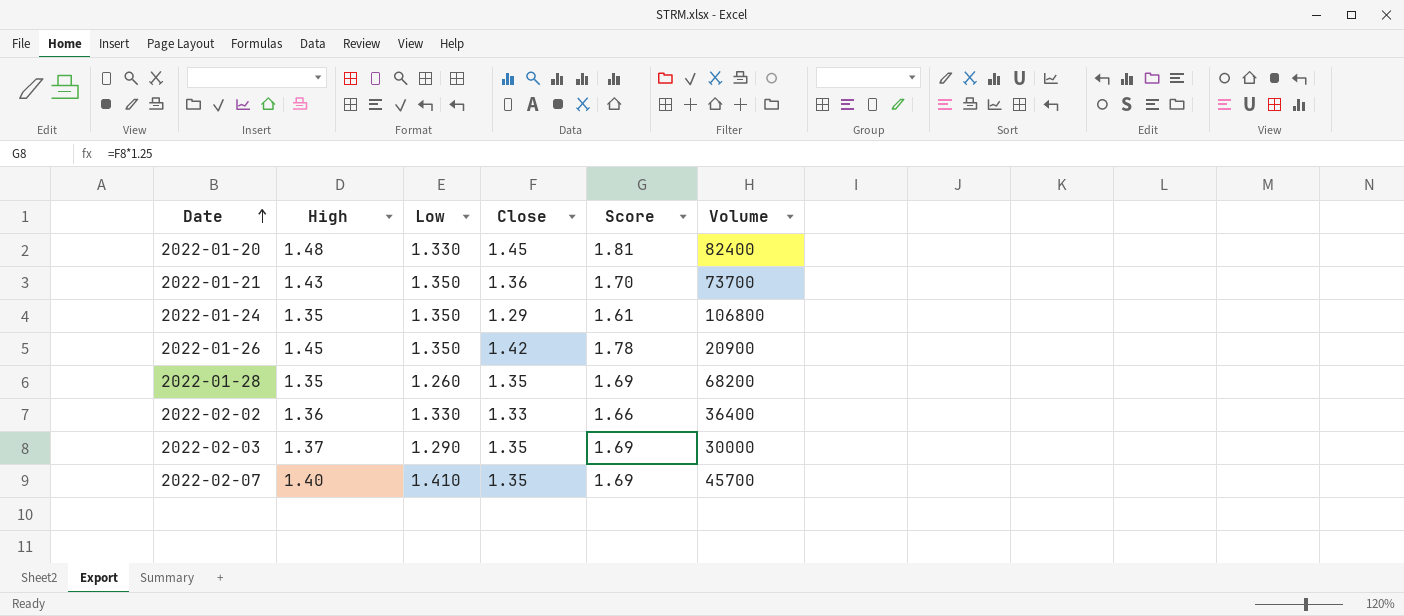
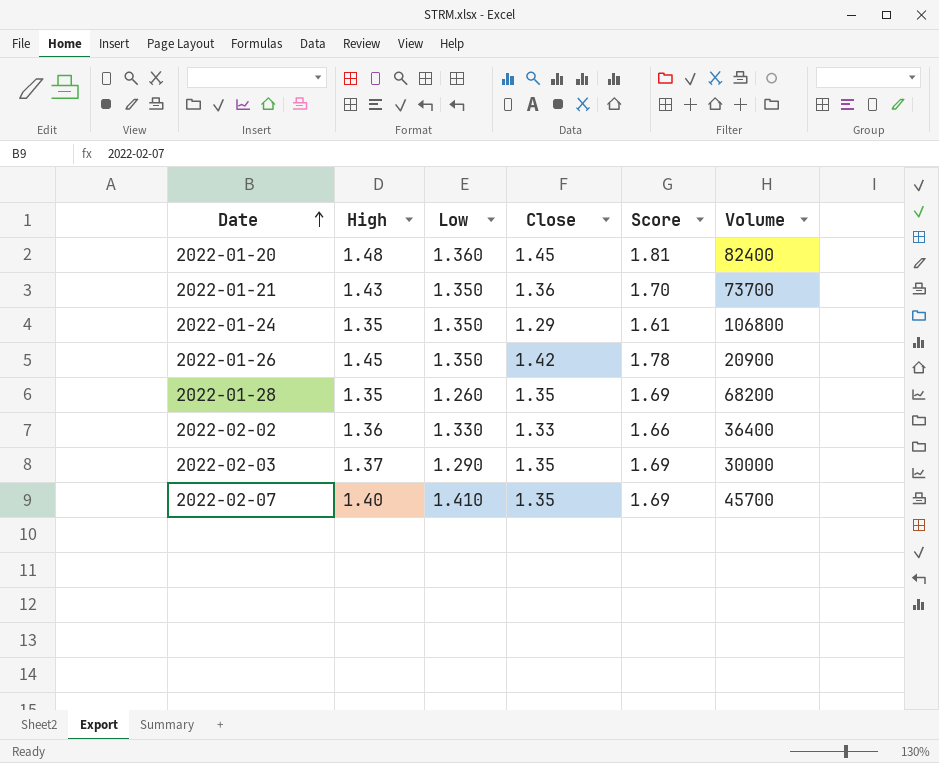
2022-01-20 | Low: 1.330 -> 1.360

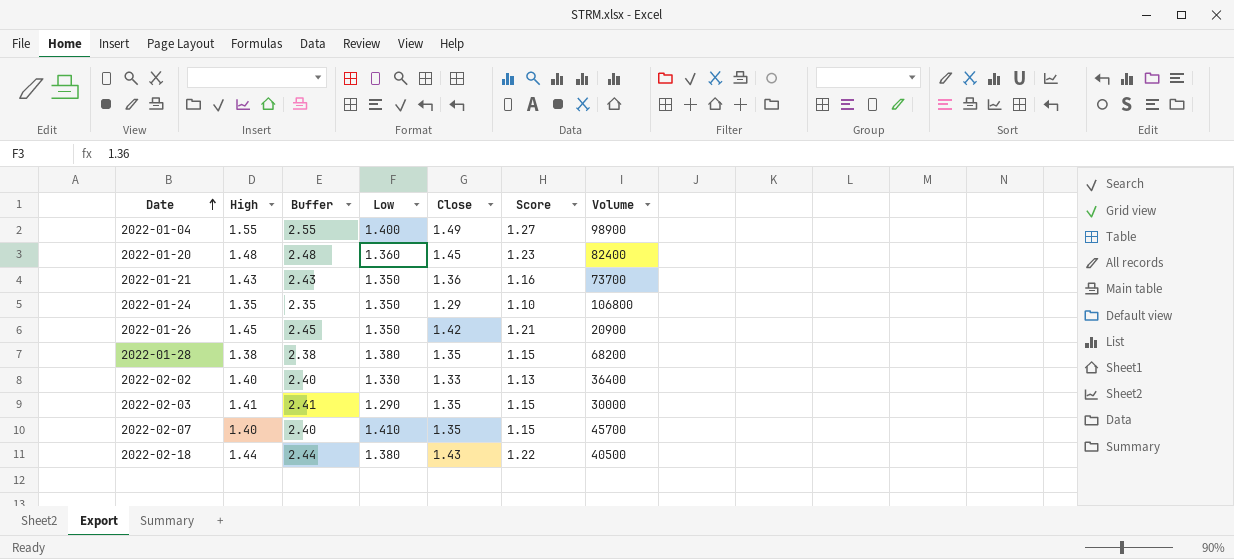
column Buffer | formula: none -> [High] + 1
column Score | formula: [Close] * 1.25 -> [Close] * 0.85
row 2022-01-04: none -> 1.55 | 2.55 | 1.400 | 1.49 | 1.27 | 98900
2022-01-28 | High: 1.35 -> 1.38
2022-01-28 | Low: 1.260 -> 1.380
2022-02-02 | High: 1.36 -> 1.40
2022-02-03 | High: 1.37 -> 1.41
row 2022-02-18: none -> 1.44 | 2.44 | 1.380 | 1.43 | 1.22 | 40500

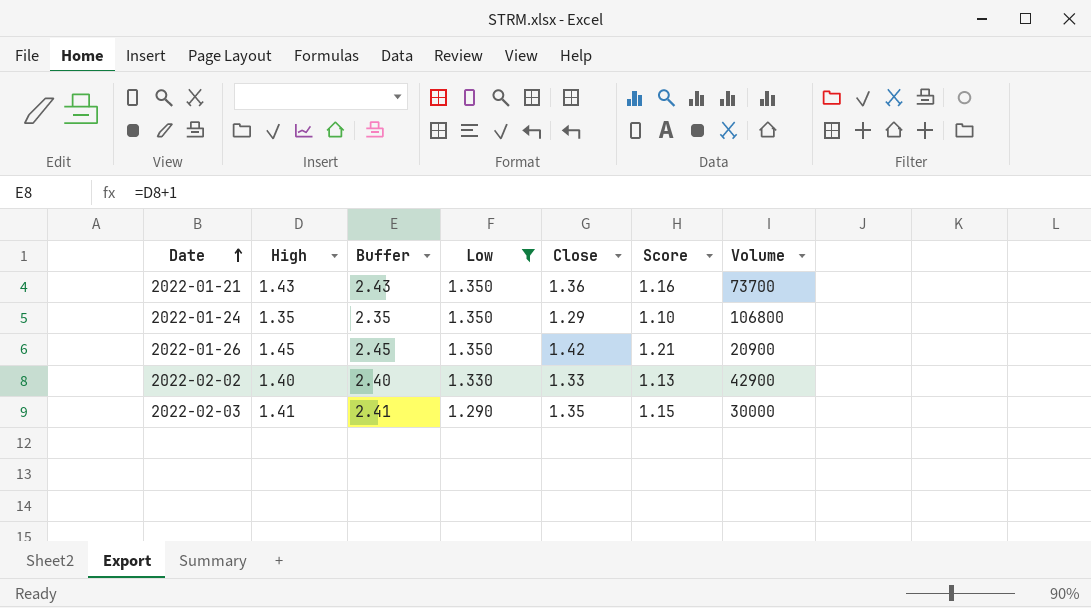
filter: none -> Low <= 1.350
2022-02-02 | Volume: 36400 -> 42900

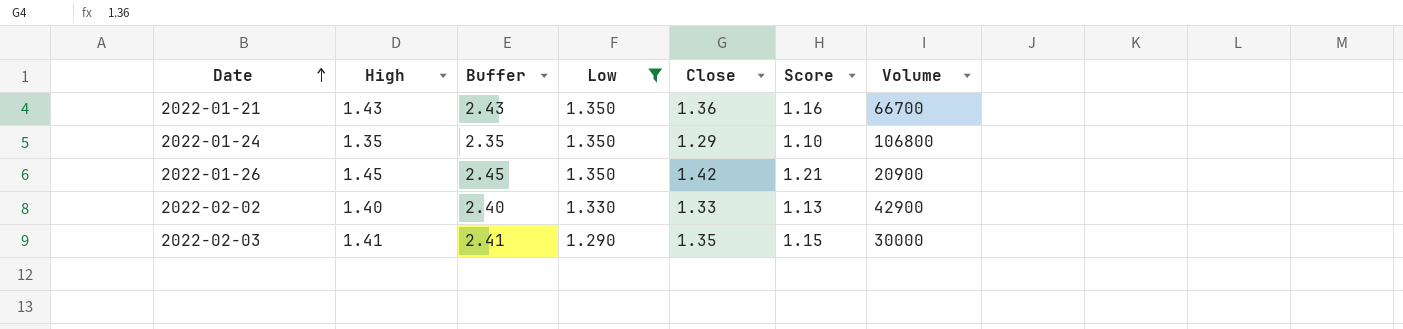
2022-01-21 | Volume: 73700 -> 66700

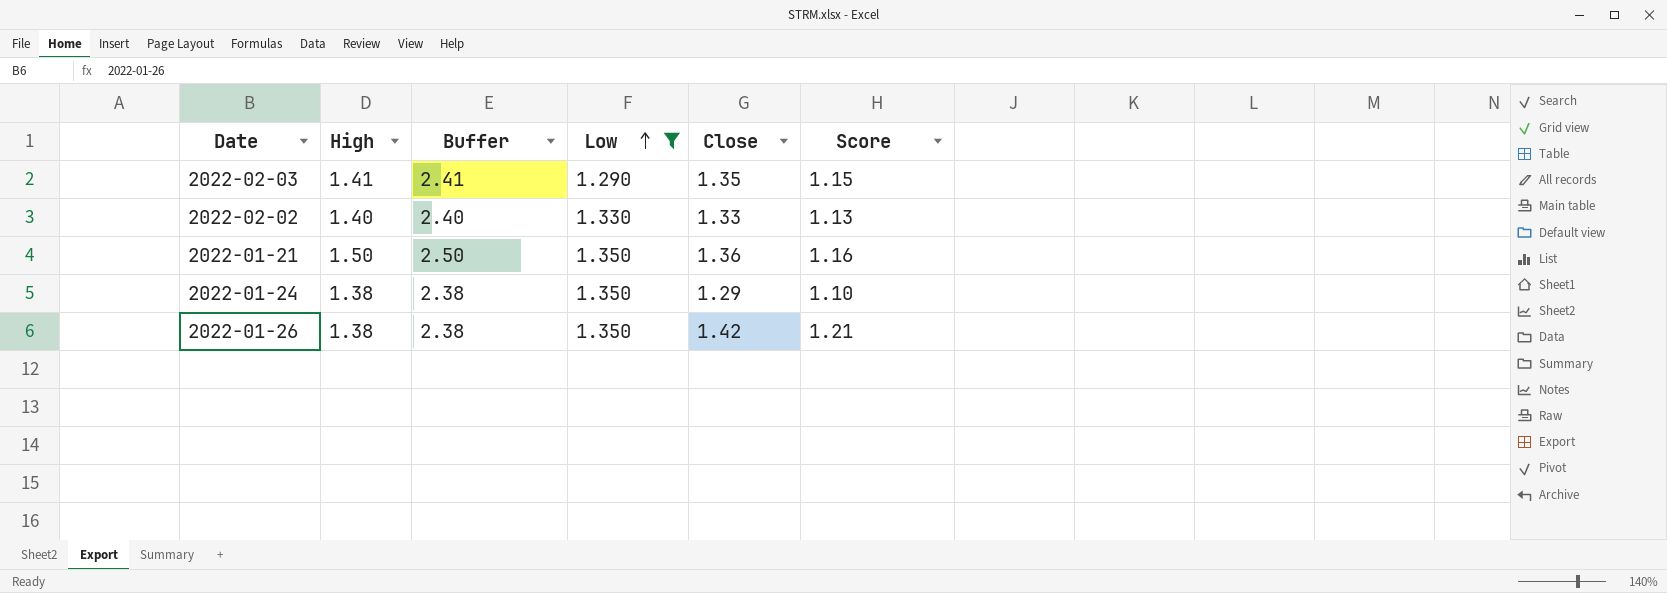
row order: Date ascending -> Low ascending
column Volume | position: 7 -> none
2022-01-21 | High: 1.43 -> 1.50
2022-01-21 | Buffer: 2.43 -> 2.50
2022-01-24 | High: 1.35 -> 1.38
2022-01-24 | Buffer: 2.35 -> 2.38
2022-01-26 | High: 1.45 -> 1.38
2022-01-26 | Buffer: 2.45 -> 2.38

